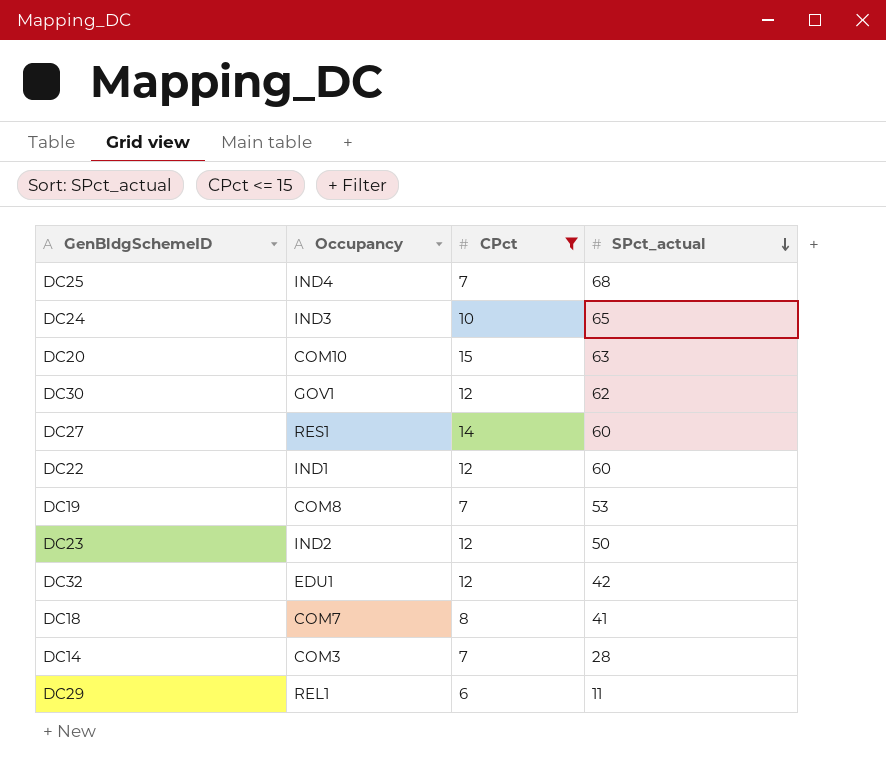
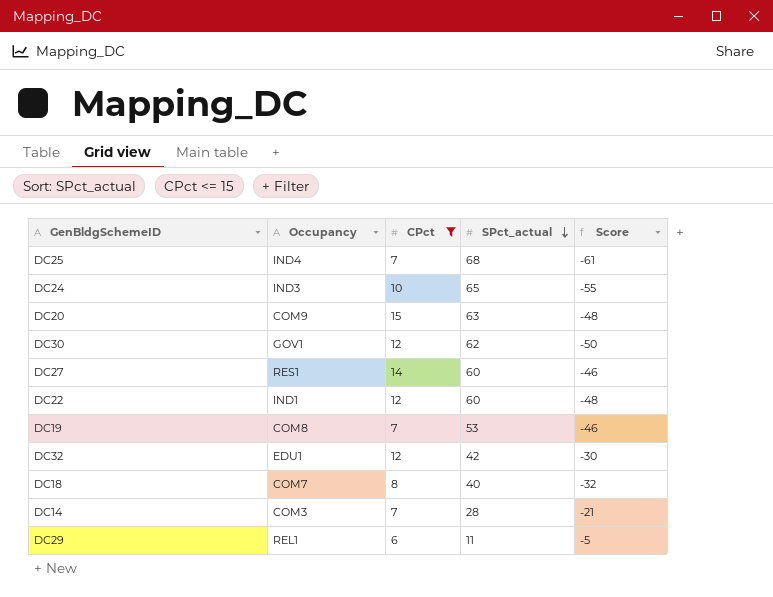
column Score | formula: none -> [CPct] - [SPct_actual]
row DC23: IND2 | 12 | 50 -> none
DC20 | Occupancy: COM10 -> COM9
DC18 | SPct_actual: 41 -> 40

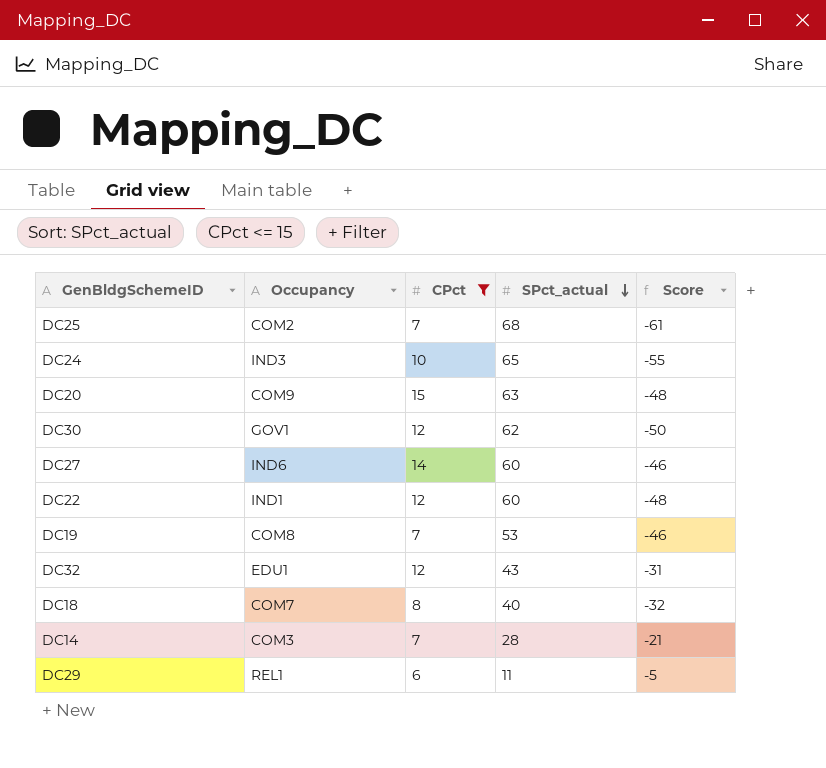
DC25 | Occupancy: IND4 -> COM2
DC27 | Occupancy: RES1 -> IND6
DC32 | SPct_actual: 42 -> 43
DC32 | Score: -30 -> -31

